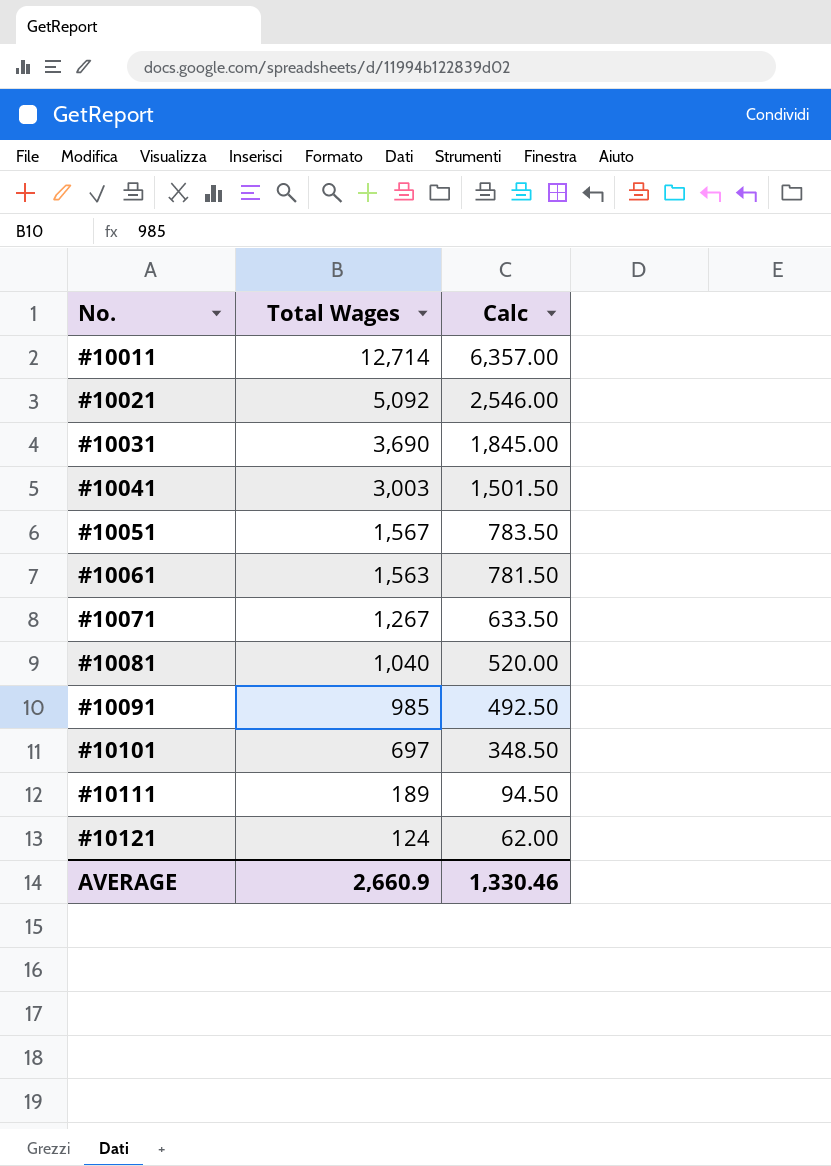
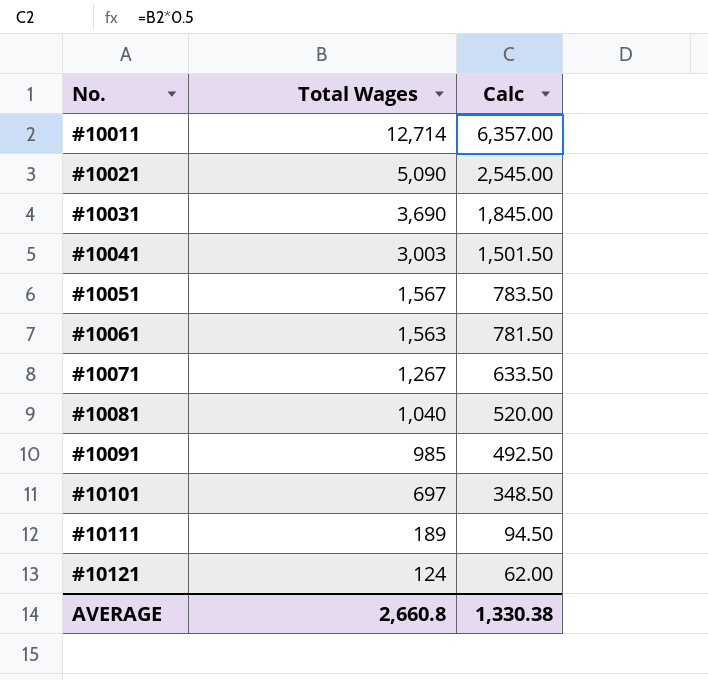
#10021 | Total Wages: 5,092 -> 5,090
#10021 | Calc: 2,546.00 -> 2,545.00
AVERAGE | Total Wages: 2,660.9 -> 2,660.8
AVERAGE | Calc: 1,330.46 -> 1,330.38

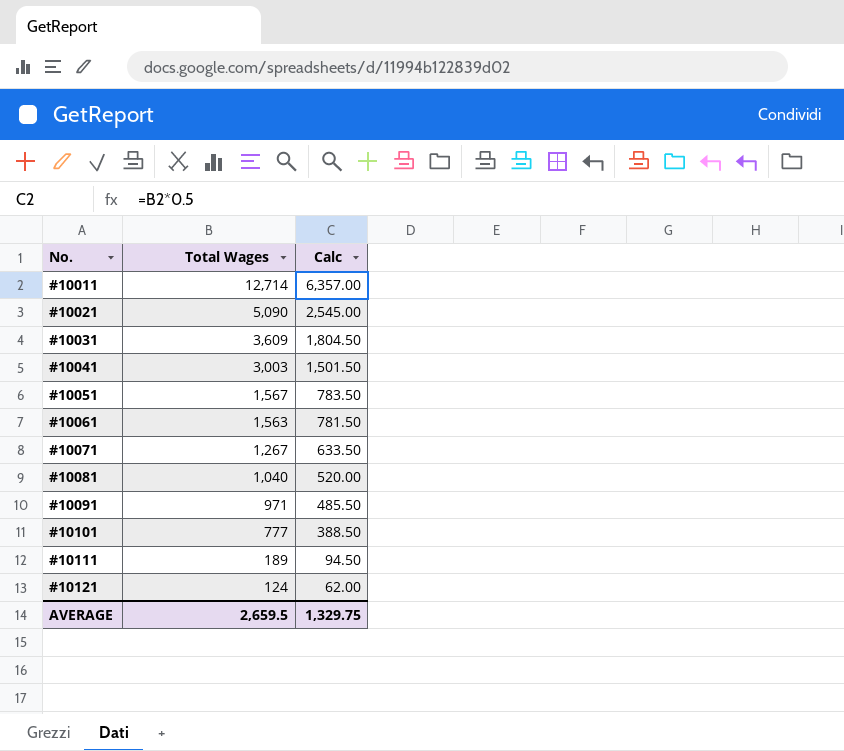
#10031 | Total Wages: 3,690 -> 3,609
#10031 | Calc: 1,845.00 -> 1,804.50
#10091 | Total Wages: 985 -> 971
#10091 | Calc: 492.50 -> 485.50
#10101 | Total Wages: 697 -> 777
#10101 | Calc: 348.50 -> 388.50
AVERAGE | Total Wages: 2,660.8 -> 2,659.5
AVERAGE | Calc: 1,330.38 -> 1,329.75

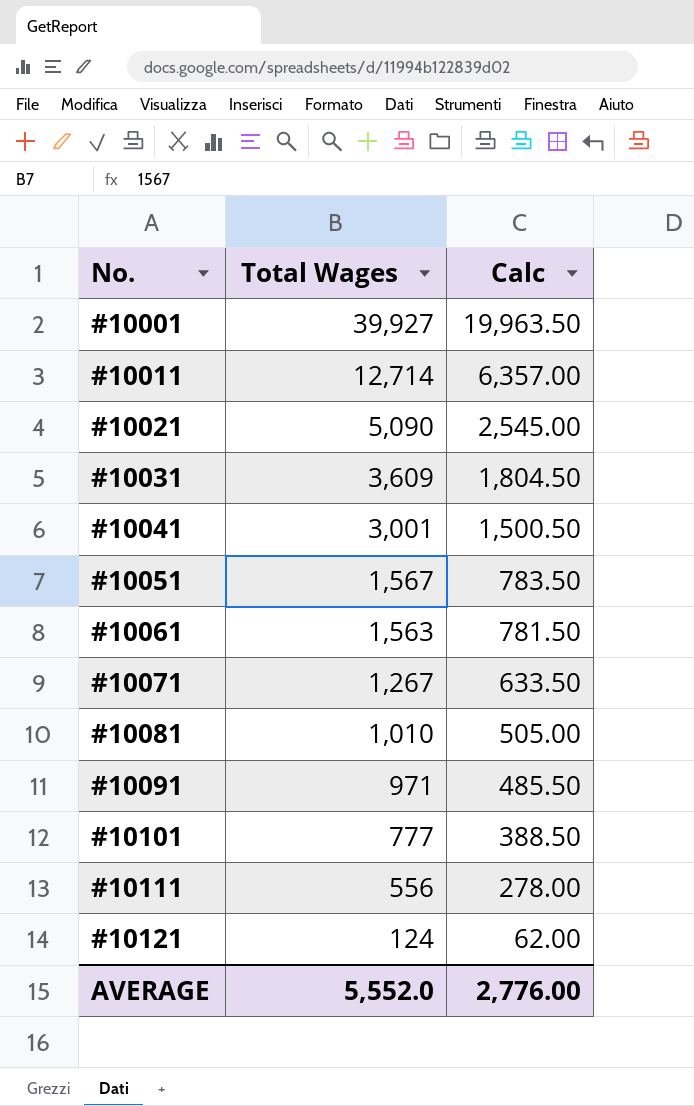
row #10001: none -> 39,927 | 19,963.50
#10041 | Total Wages: 3,003 -> 3,001
#10041 | Calc: 1,501.50 -> 1,500.50
#10081 | Total Wages: 1,040 -> 1,010
#10081 | Calc: 520.00 -> 505.00
#10111 | Total Wages: 189 -> 556
#10111 | Calc: 94.50 -> 278.00
AVERAGE | Total Wages: 2,659.5 -> 5,552.0
AVERAGE | Calc: 1,329.75 -> 2,776.00

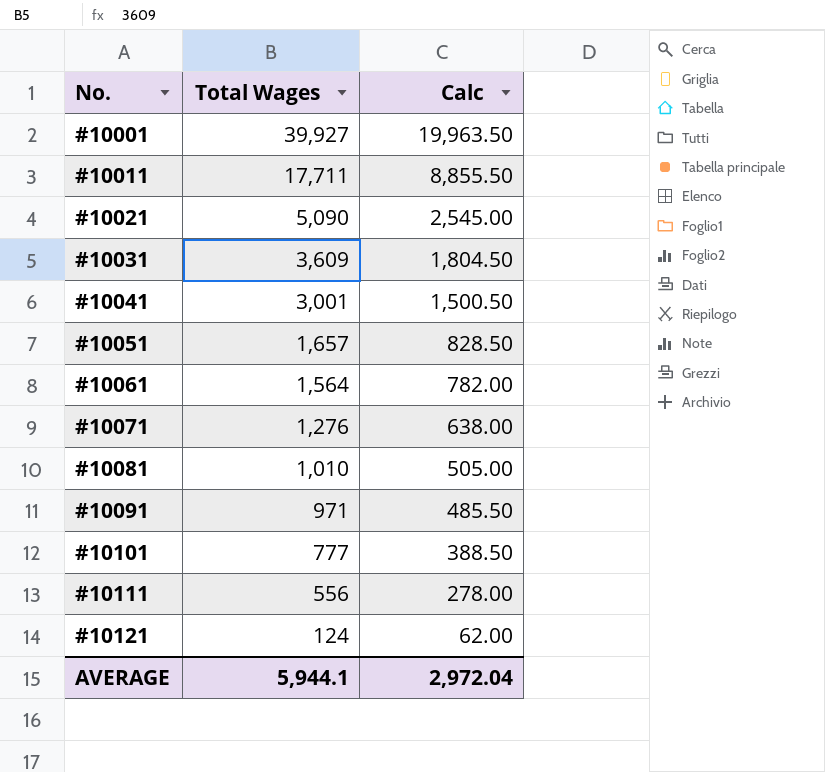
#10011 | Total Wages: 12,714 -> 17,711
#10011 | Calc: 6,357.00 -> 8,855.50
#10051 | Total Wages: 1,567 -> 1,657
#10051 | Calc: 783.50 -> 828.50
#10061 | Total Wages: 1,563 -> 1,564
#10061 | Calc: 781.50 -> 782.00
#10071 | Total Wages: 1,267 -> 1,276
#10071 | Calc: 633.50 -> 638.00
AVERAGE | Total Wages: 5,552.0 -> 5,944.1
AVERAGE | Calc: 2,776.00 -> 2,972.04

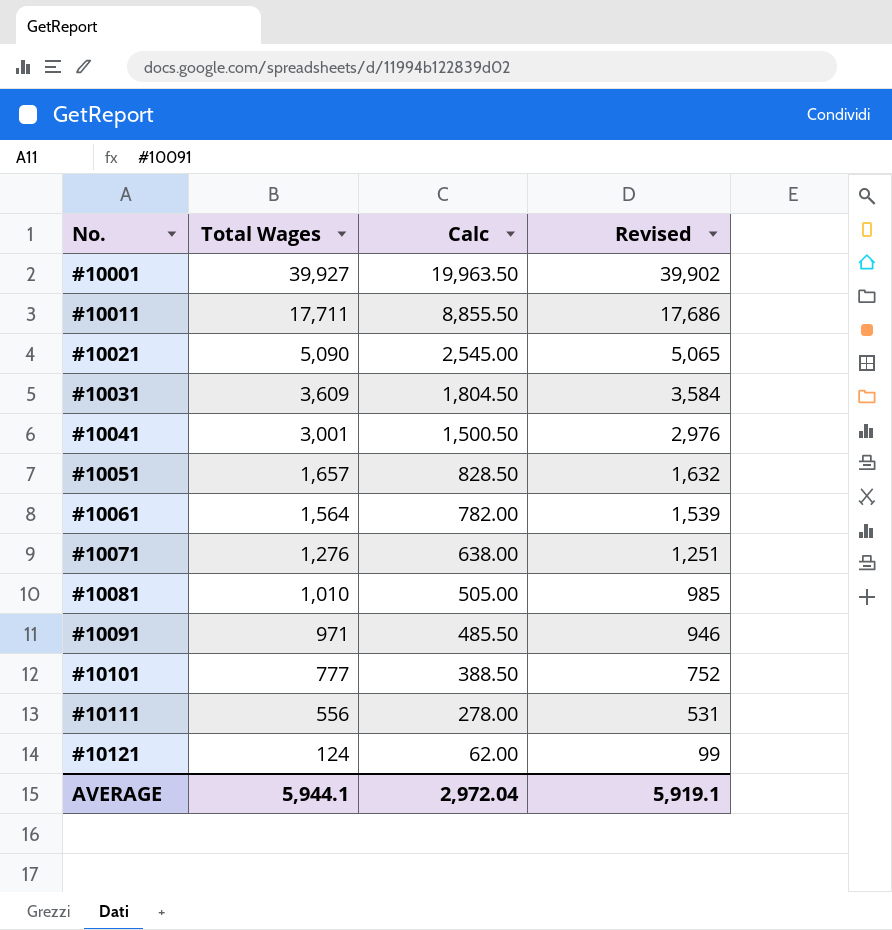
column Revised | formula: none -> [Total Wages] - 25

